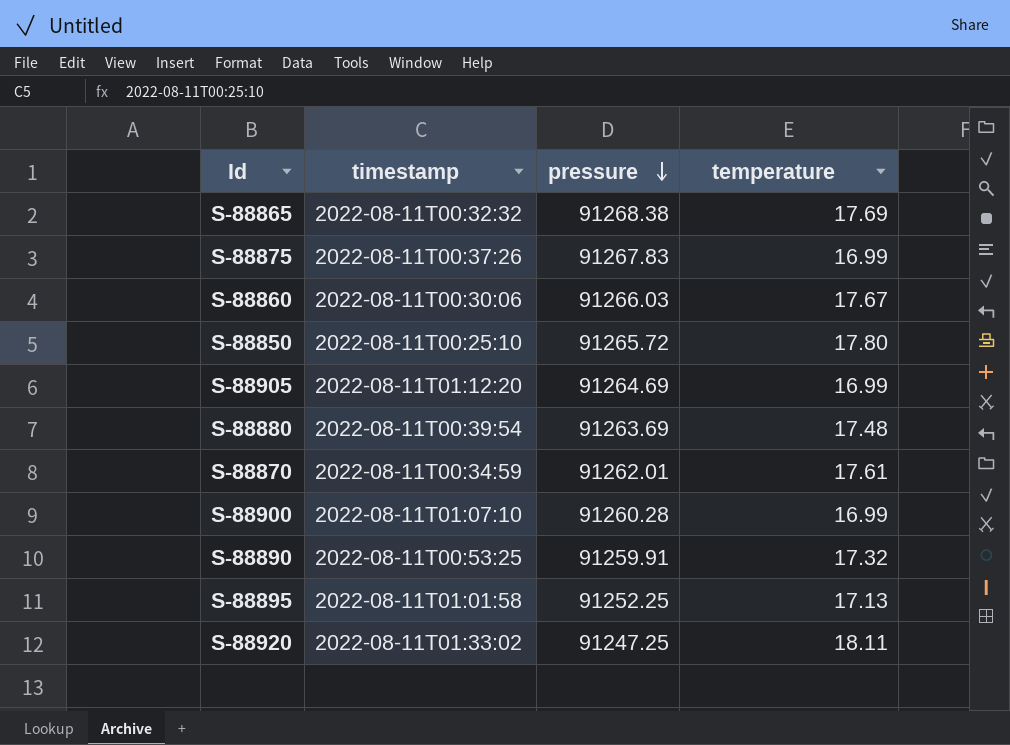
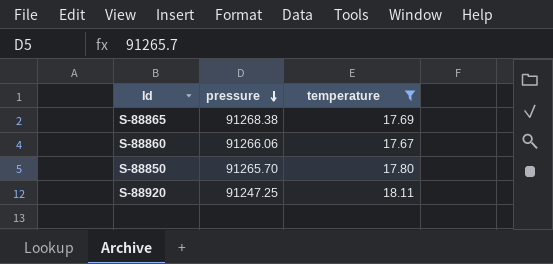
filter: none -> temperature >= 17.67
column timestamp | position: 2 -> none
S-88860 | pressure: 91266.03 -> 91266.06
S-88850 | pressure: 91265.72 -> 91265.70

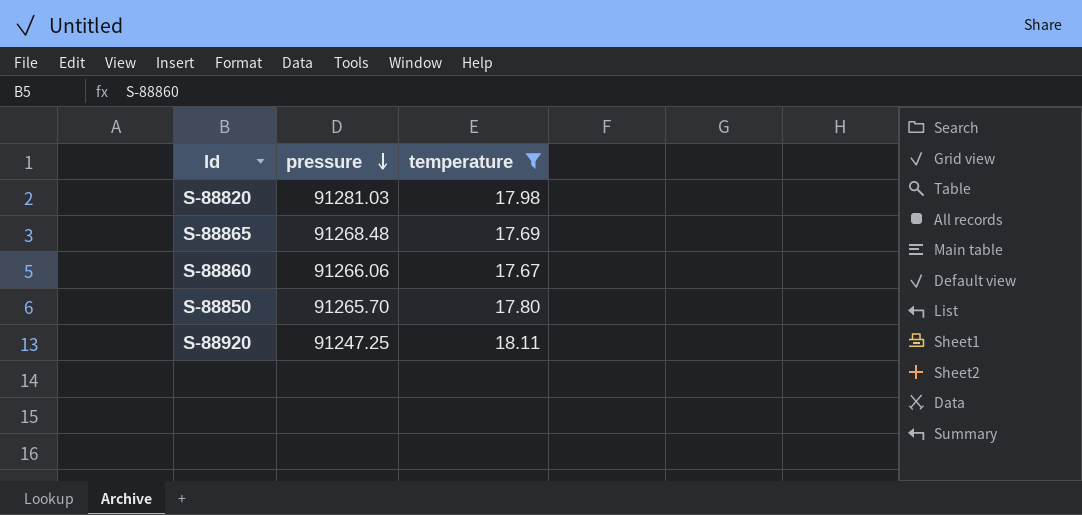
row S-88820: none -> 91281.03 | 17.98
S-88865 | pressure: 91268.38 -> 91268.48

